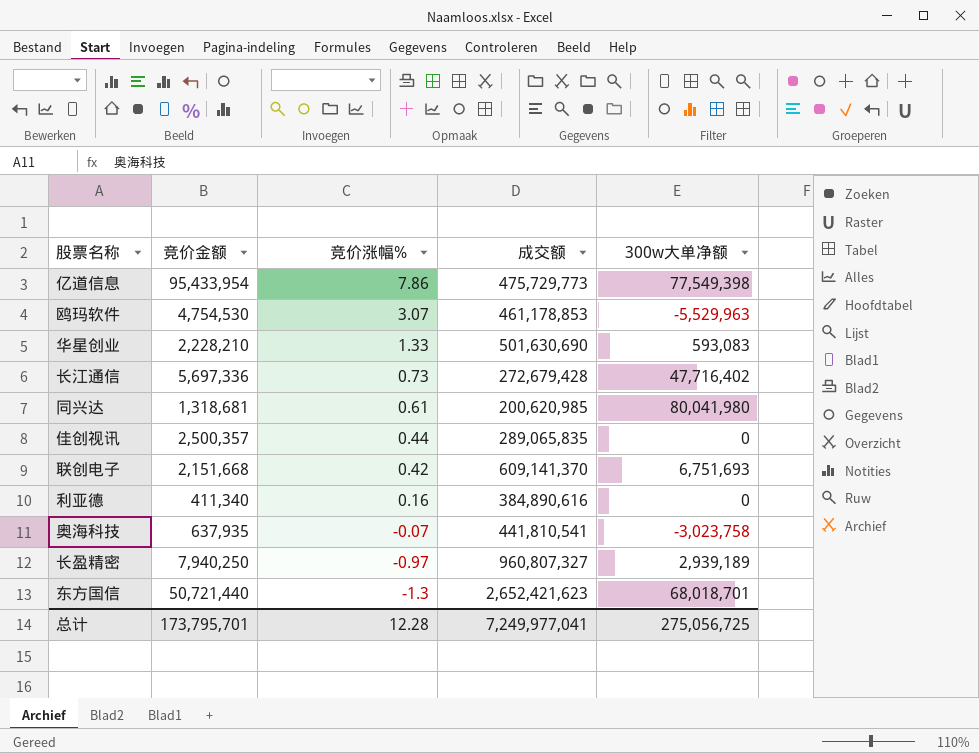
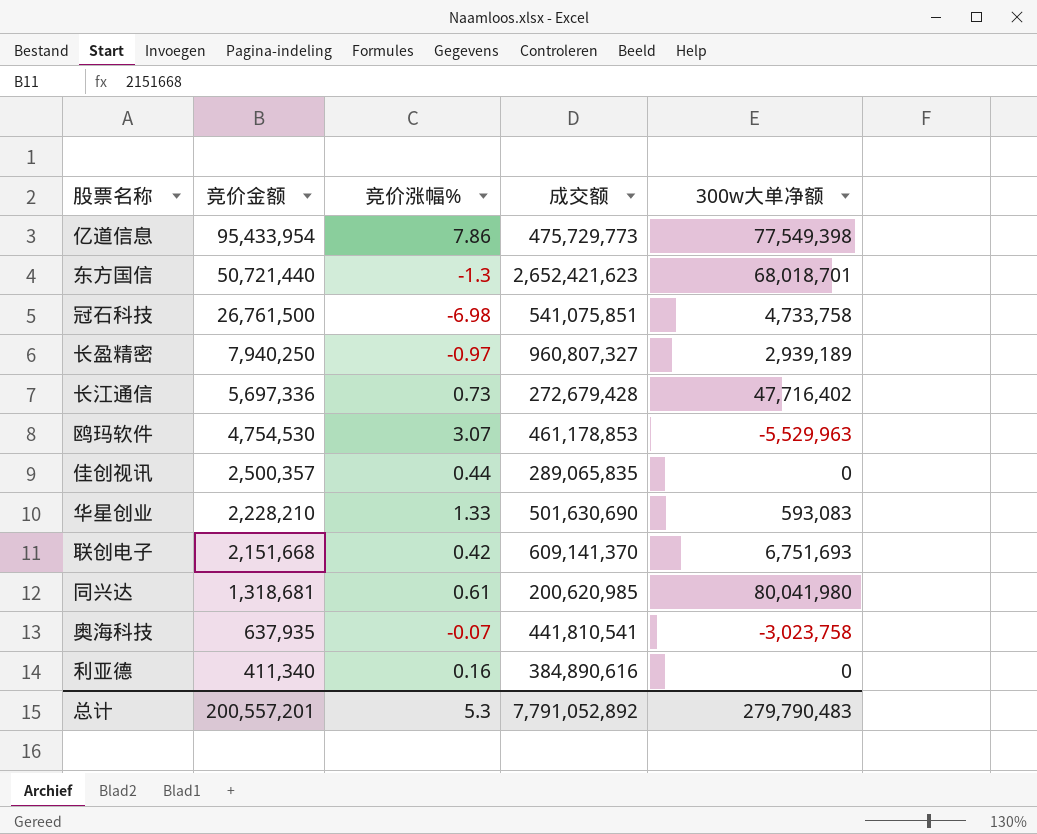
row order: 竞价涨幅% descending -> 竞价金额 descending
row 冠石科技: none -> 26,761,500 | -6.98 | 541,075,851 | 4,733,758
总计 | 竞价金额: 173,795,701 -> 200,557,201
总计 | 竞价涨幅%: 12.28 -> 5.3
总计 | 成交额: 7,249,977,041 -> 7,791,052,892
总计 | 300w大单净额: 275,056,725 -> 279,790,483

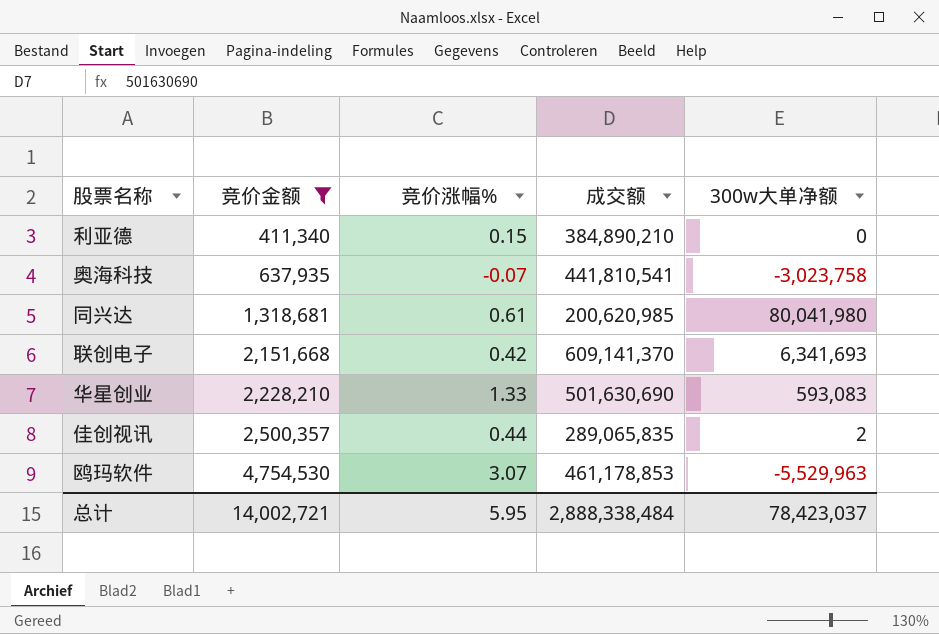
filter: none -> 竞价金额 <= 4,754,530
row order: 竞价金额 descending -> 竞价金额 ascending
利亚德 | 竞价涨幅%: 0.16 -> 0.15
利亚德 | 成交额: 384,890,616 -> 384,890,210
联创电子 | 300w大单净额: 6,751,693 -> 6,341,693
佳创视讯 | 300w大单净额: 0 -> 2
总计 | 竞价金额: 200,557,201 -> 14,002,721
总计 | 竞价涨幅%: 5.3 -> 5.95
总计 | 成交额: 7,791,052,892 -> 2,888,338,484
总计 | 300w大单净额: 279,790,483 -> 78,423,037

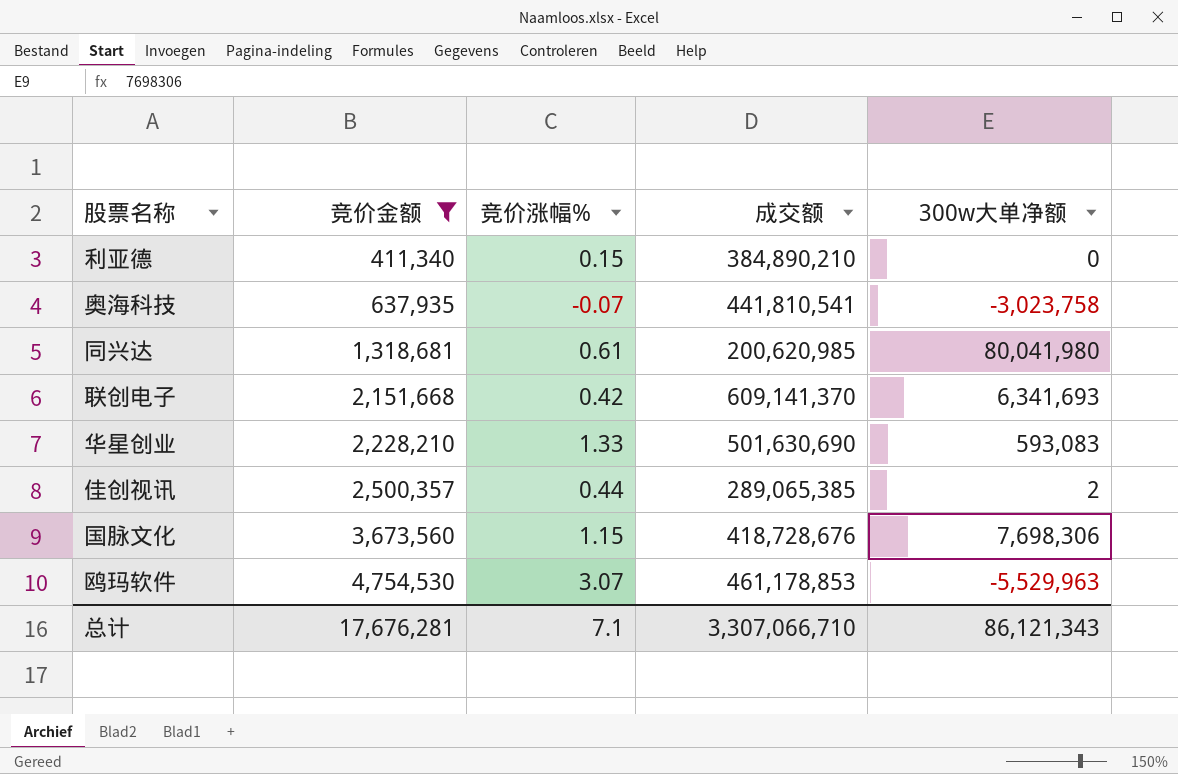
佳创视讯 | 成交额: 289,065,835 -> 289,065,385
row 国脉文化: none -> 3,673,560 | 1.15 | 418,728,676 | 7,698,306
总计 | 竞价金额: 14,002,721 -> 17,676,281
总计 | 竞价涨幅%: 5.95 -> 7.1
总计 | 成交额: 2,888,338,484 -> 3,307,066,710
总计 | 300w大单净额: 78,423,037 -> 86,121,343

